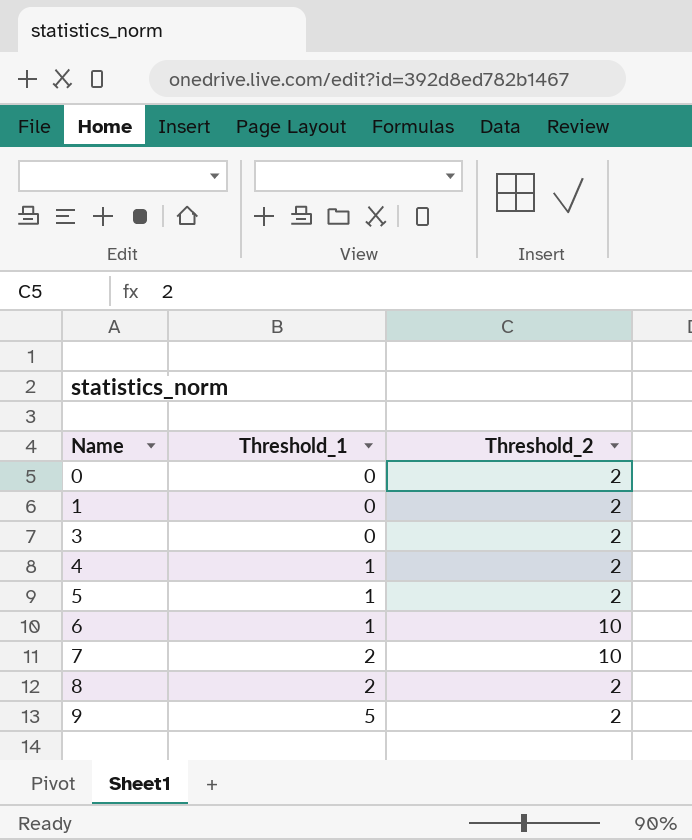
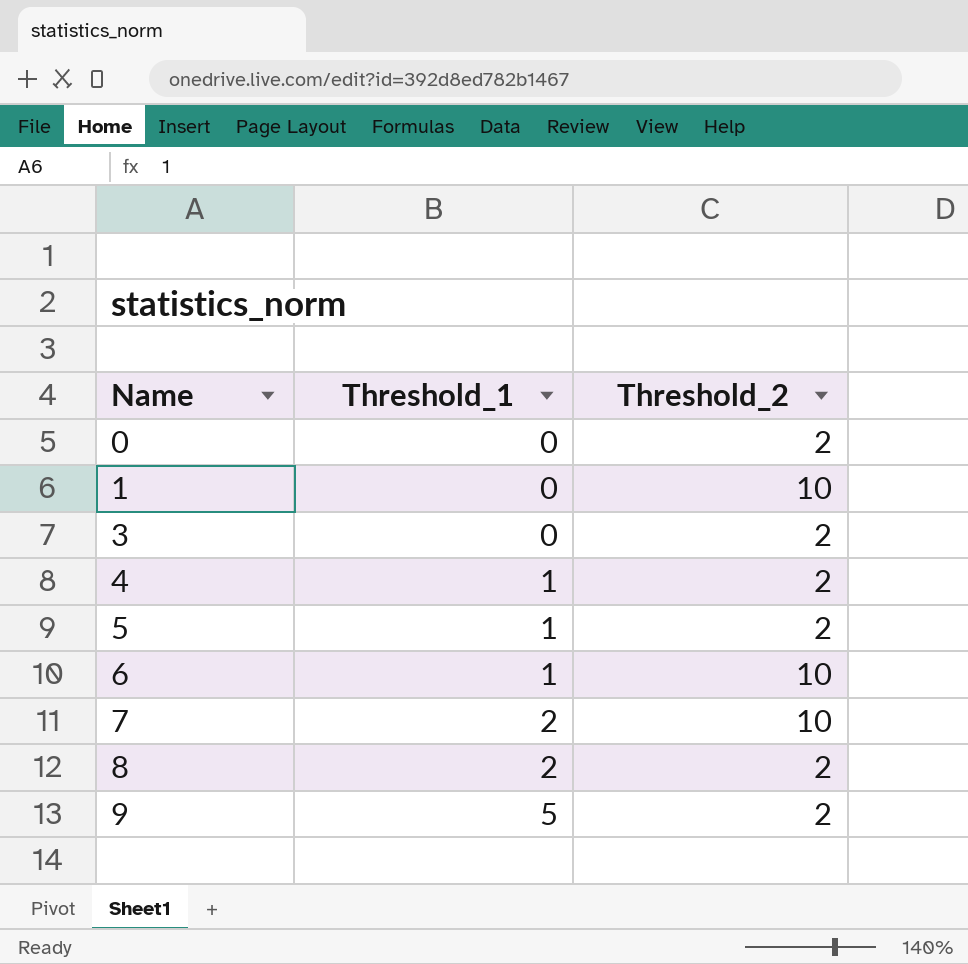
1 | Threshold_2: 2 -> 10

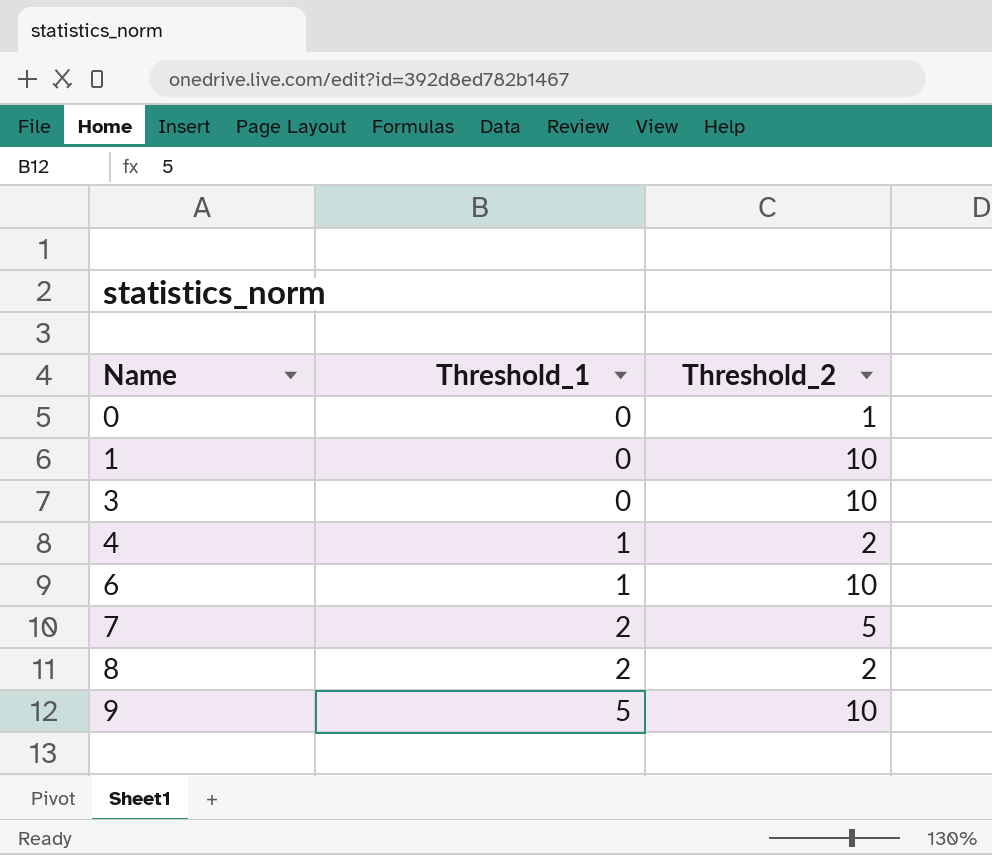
row 5: 1 | 2 -> none
0 | Threshold_2: 2 -> 1
3 | Threshold_2: 2 -> 10
7 | Threshold_2: 10 -> 5
9 | Threshold_2: 2 -> 10

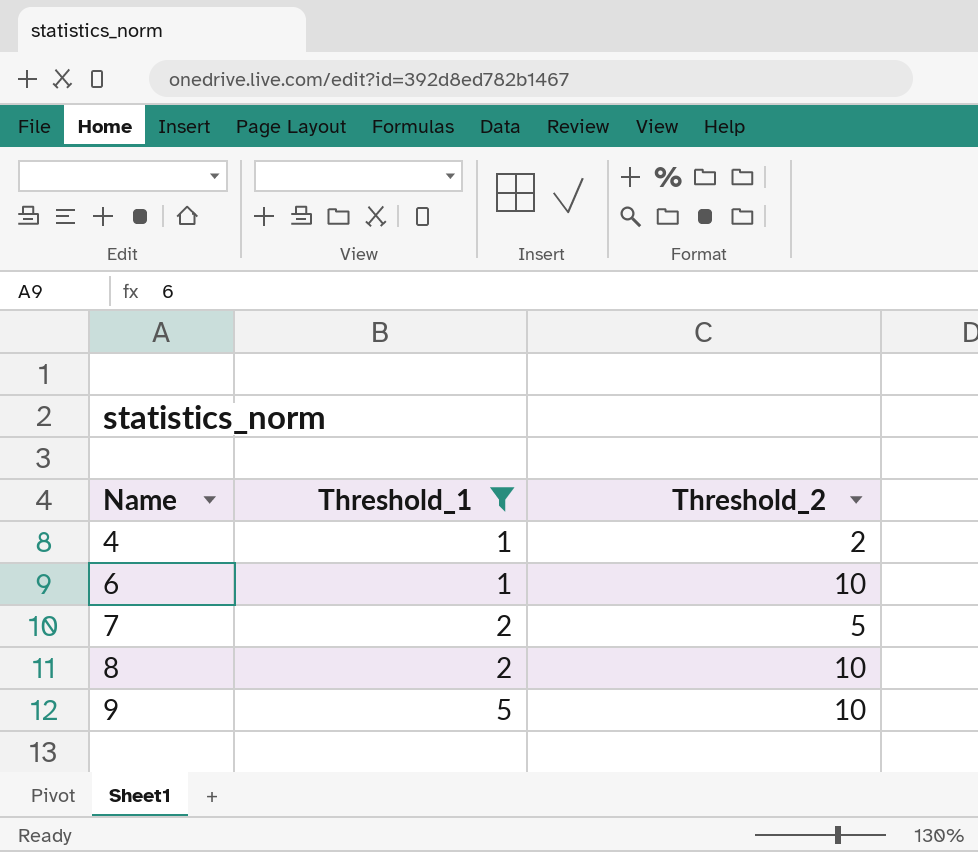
filter: none -> Threshold_1 != 0
8 | Threshold_2: 2 -> 10

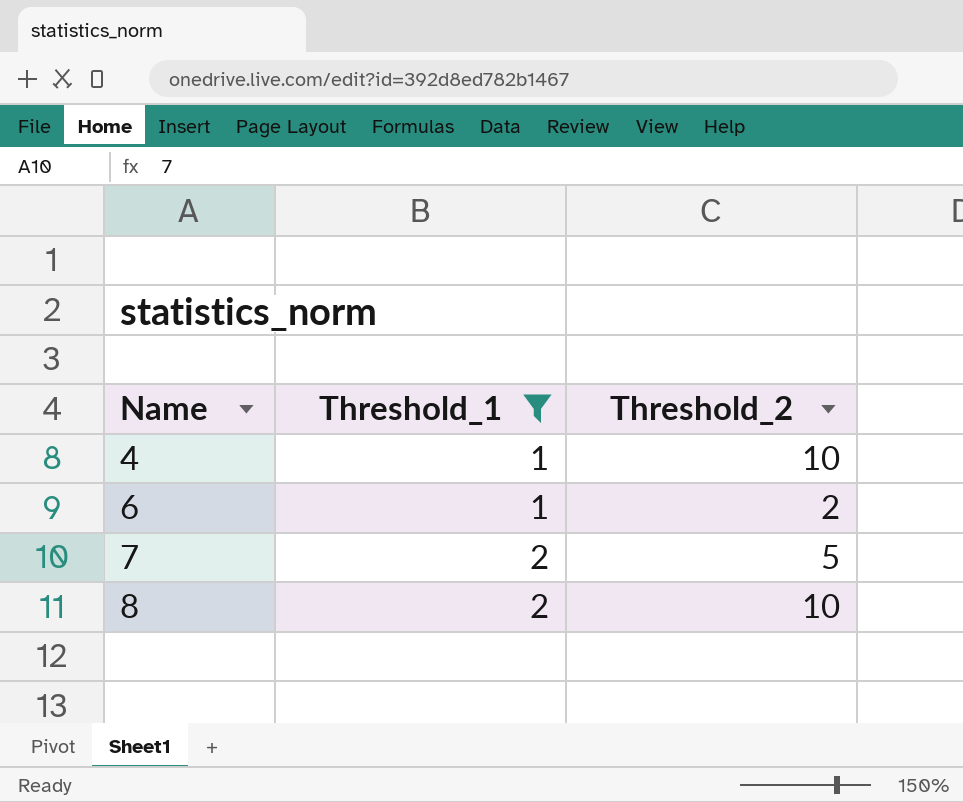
row 9: 5 | 10 -> none
4 | Threshold_2: 2 -> 10
6 | Threshold_2: 10 -> 2

